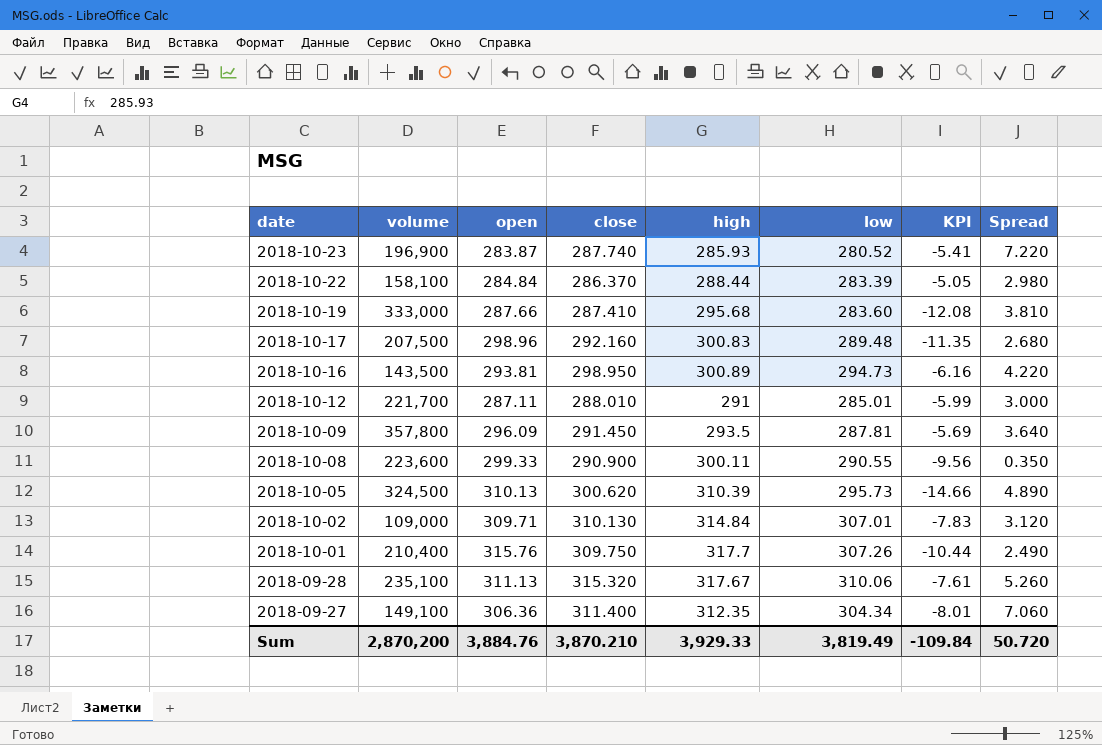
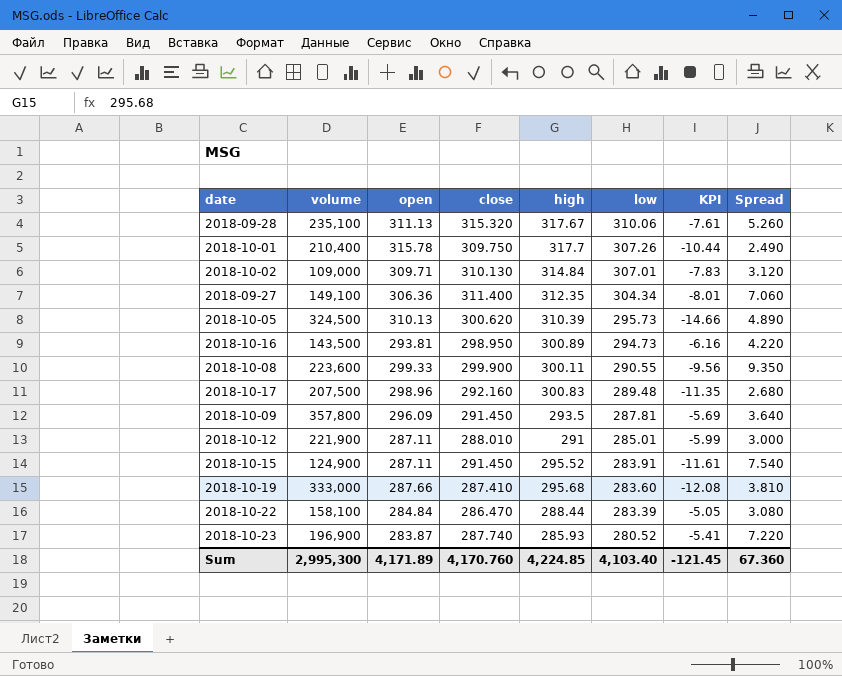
row order: date descending -> low descending
2018-10-01 | open: 315.76 -> 315.78
2018-10-08 | close: 290.900 -> 299.900
2018-10-08 | Spread: 0.350 -> 9.350
2018-10-12 | volume: 221,700 -> 221,900
row 2018-10-15: none -> 124,900 | 287.11 | 291.450 | 295.52 | 283.91 | -11.61 | 7.540
2018-10-22 | close: 286.370 -> 286.470
2018-10-22 | Spread: 2.980 -> 3.080
Sum | volume: 2,870,200 -> 2,995,300
Sum | open: 3,884.76 -> 4,171.89
Sum | close: 3,870.210 -> 4,170.760
Sum | high: 3,929.33 -> 4,224.85
Sum | low: 3,819.49 -> 4,103.40
Sum | KPI: -109.84 -> -121.45
Sum | Spread: 50.720 -> 67.360

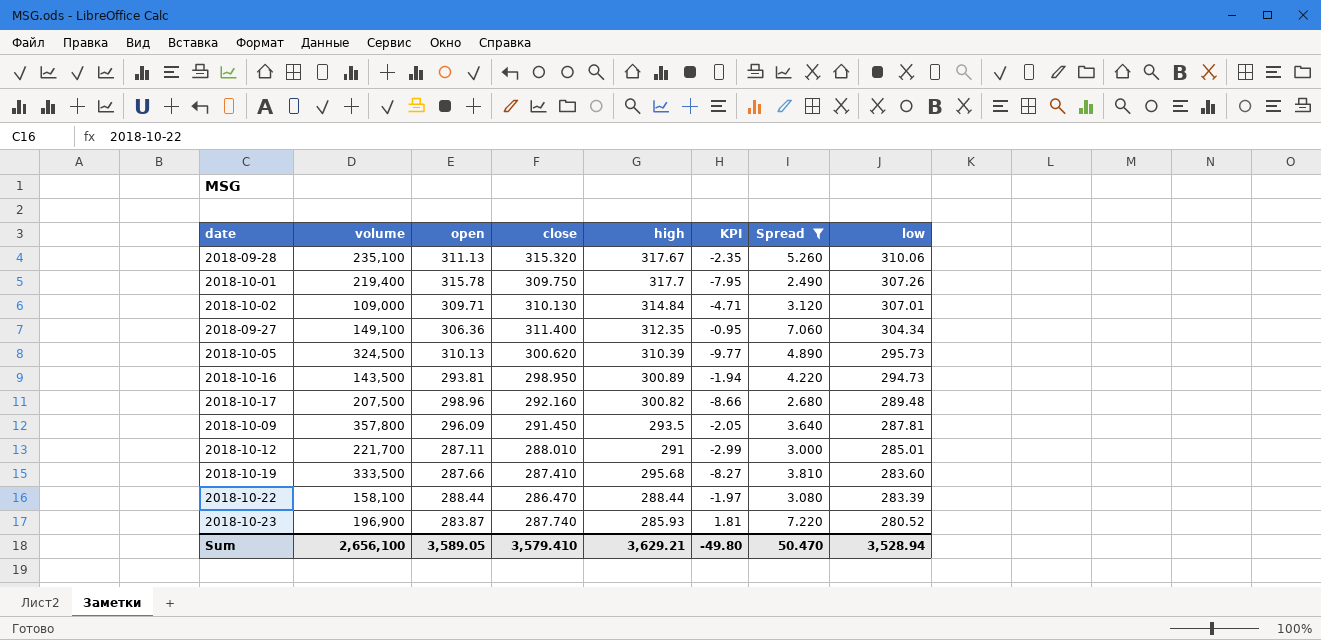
filter: none -> Spread <= 7.220
column KPI | formula: [low] - [high] -> [close] - [high]
column low | position: 6 -> 8
2018-10-01 | volume: 210,400 -> 219,400
2018-10-17 | high: 300.83 -> 300.82
2018-10-12 | volume: 221,900 -> 221,700
2018-10-19 | volume: 333,000 -> 333,500
2018-10-22 | open: 284.84 -> 288.44
Sum | volume: 2,995,300 -> 2,656,100
Sum | open: 4,171.89 -> 3,589.05
Sum | close: 4,170.760 -> 3,579.410
Sum | high: 4,224.85 -> 3,629.21
Sum | KPI: -121.45 -> -49.80
Sum | Spread: 67.360 -> 50.470
Sum | low: 4,103.40 -> 3,528.94

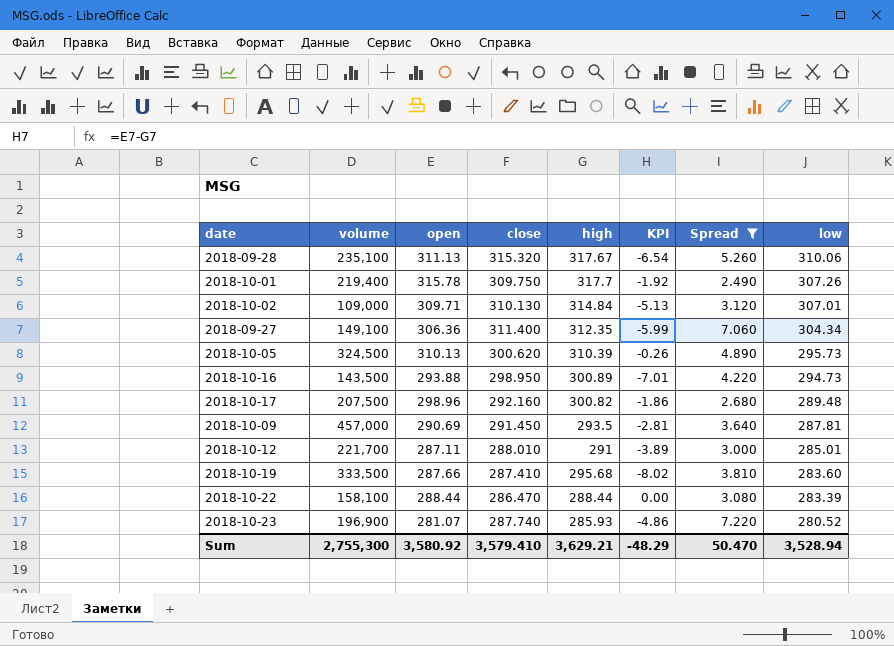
column KPI | formula: [close] - [high] -> [open] - [high]
2018-10-16 | open: 293.81 -> 293.88
2018-10-09 | volume: 357,800 -> 457,000
2018-10-09 | open: 296.09 -> 290.69
2018-10-23 | open: 283.87 -> 281.07
Sum | volume: 2,656,100 -> 2,755,300
Sum | open: 3,589.05 -> 3,580.92
Sum | KPI: -49.80 -> -48.29

